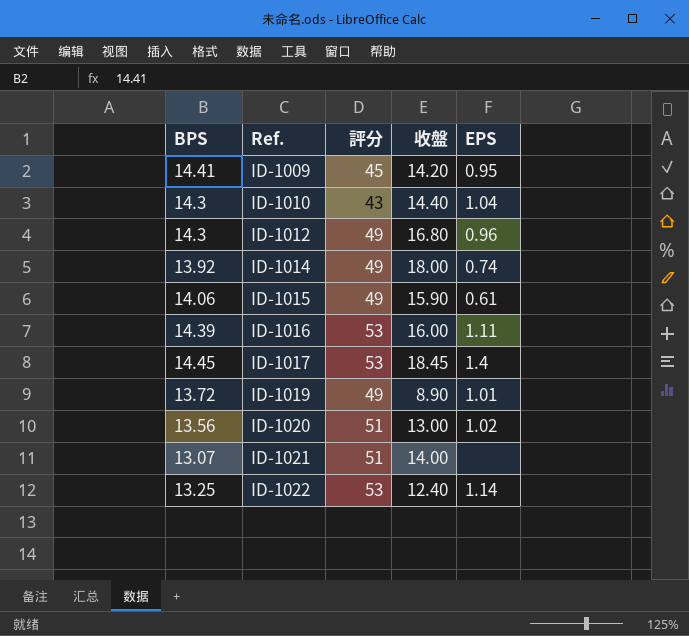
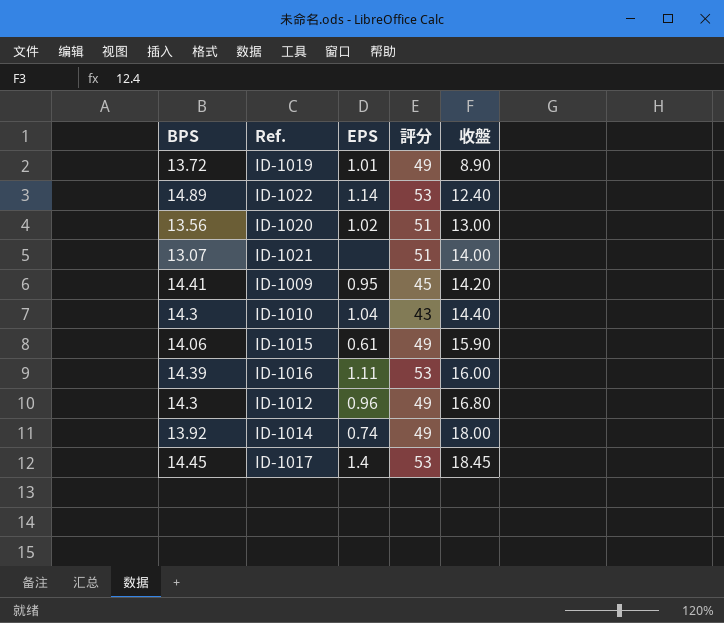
row order: Ref. ascending -> 收盤 ascending
column EPS | position: 5 -> 3
ID-1022 | BPS: 13.25 -> 14.89

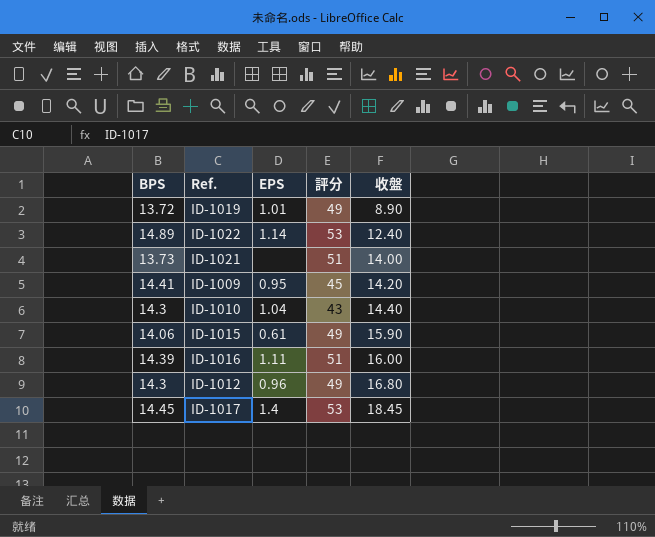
row ID-1020: 13.56 | 1.02 | 51 | 13.00 -> none
row ID-1014: 13.92 | 0.74 | 49 | 18.00 -> none
ID-1021 | BPS: 13.07 -> 13.73
ID-1016 | 評分: 53 -> 51

